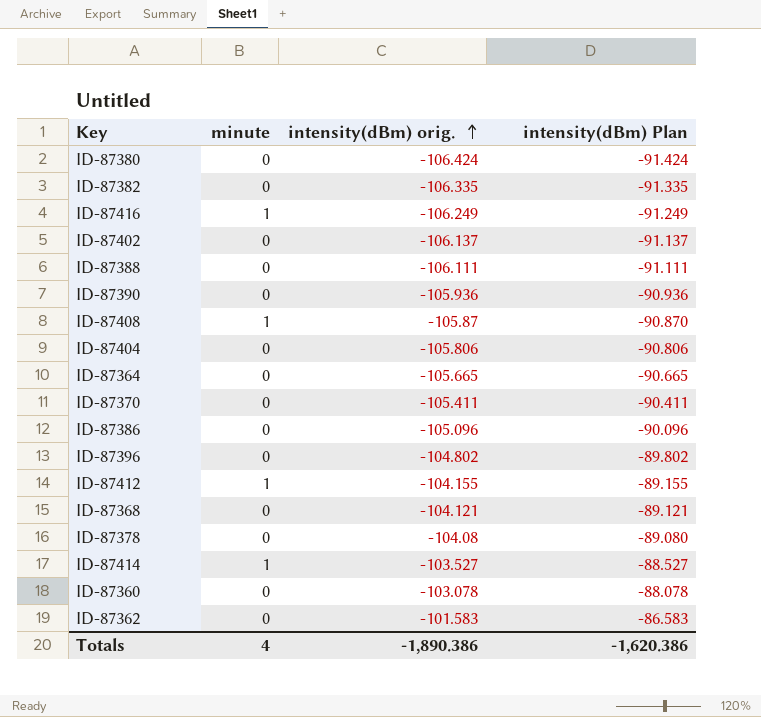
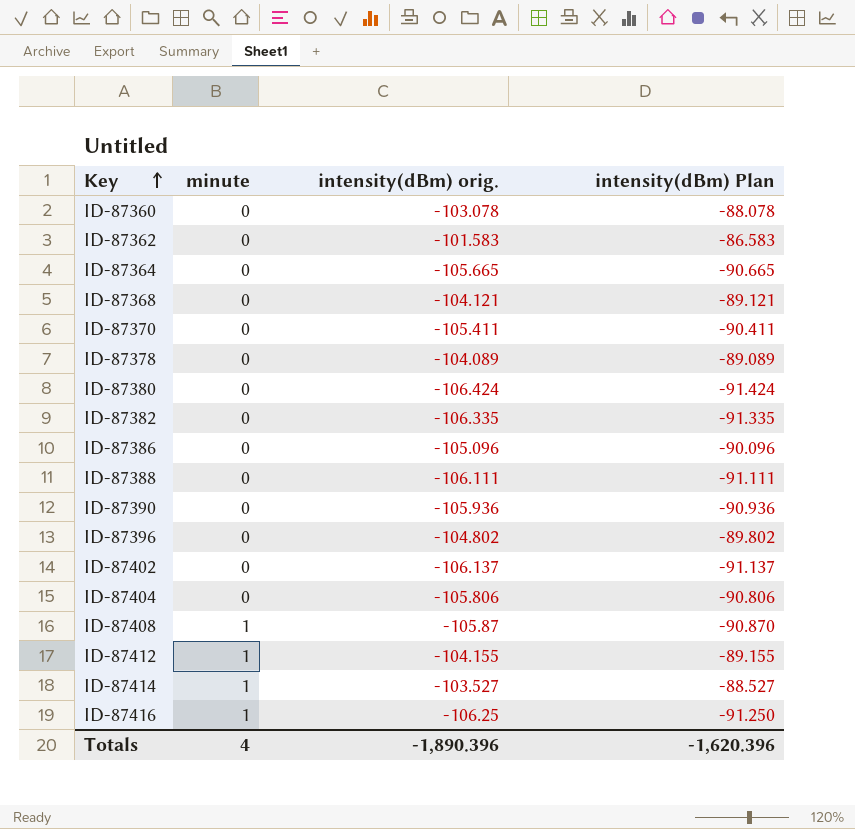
row order: intensity(dBm) orig. ascending -> Key ascending
ID-87378 | intensity(dBm) orig.: -104.08 -> -104.089
ID-87378 | intensity(dBm) Plan: -89.080 -> -89.089
ID-87416 | intensity(dBm) orig.: -106.249 -> -106.25
ID-87416 | intensity(dBm) Plan: -91.249 -> -91.250
Totals | intensity(dBm) orig.: -1,890.386 -> -1,890.396
Totals | intensity(dBm) Plan: -1,620.386 -> -1,620.396

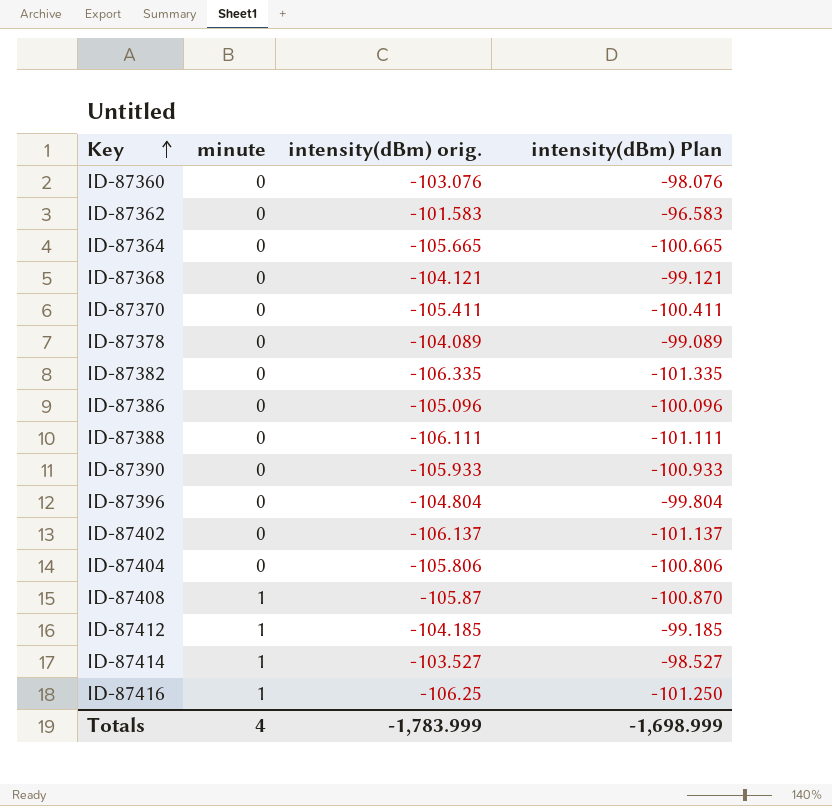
column intensity(dBm) Plan | formula: [intensity(dBm) orig.] + 15 -> [intensity(dBm) orig.] + 5
row ID-87380: 0 | -106.424 | -91.424 -> none
ID-87360 | intensity(dBm) orig.: -103.078 -> -103.076
ID-87390 | intensity(dBm) orig.: -105.936 -> -105.933
ID-87396 | intensity(dBm) orig.: -104.802 -> -104.804
ID-87412 | intensity(dBm) orig.: -104.155 -> -104.185
Totals | intensity(dBm) orig.: -1,890.396 -> -1,783.999
Totals | intensity(dBm) Plan: -1,620.396 -> -1,698.999

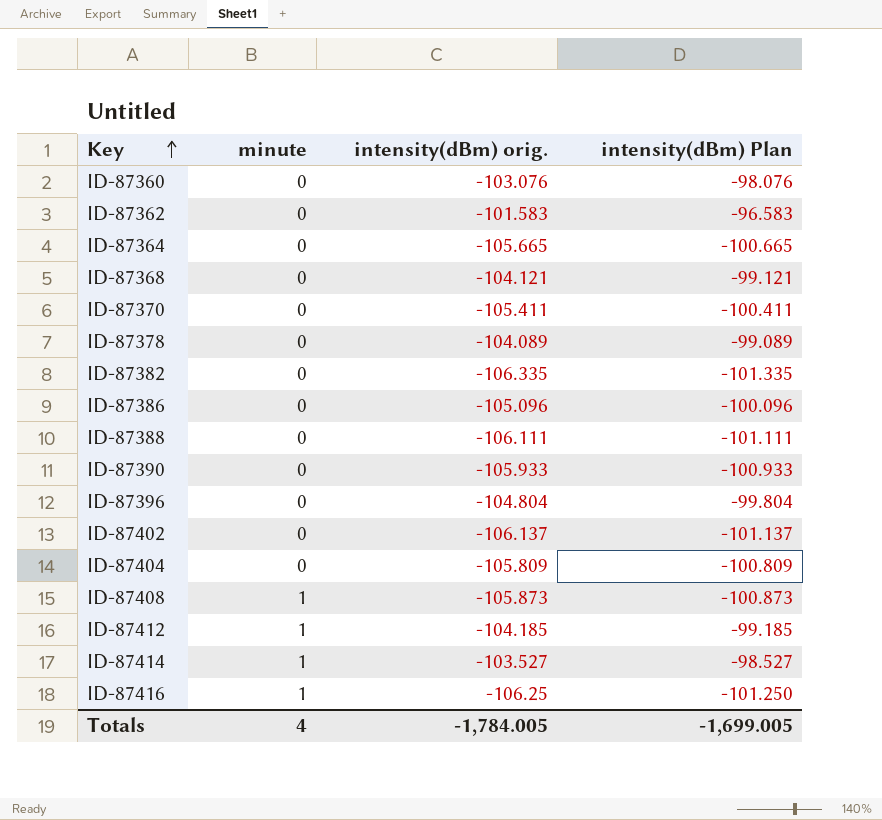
ID-87404 | intensity(dBm) orig.: -105.806 -> -105.809
ID-87404 | intensity(dBm) Plan: -100.806 -> -100.809
ID-87408 | intensity(dBm) orig.: -105.87 -> -105.873
ID-87408 | intensity(dBm) Plan: -100.870 -> -100.873
Totals | intensity(dBm) orig.: -1,783.999 -> -1,784.005
Totals | intensity(dBm) Plan: -1,698.999 -> -1,699.005

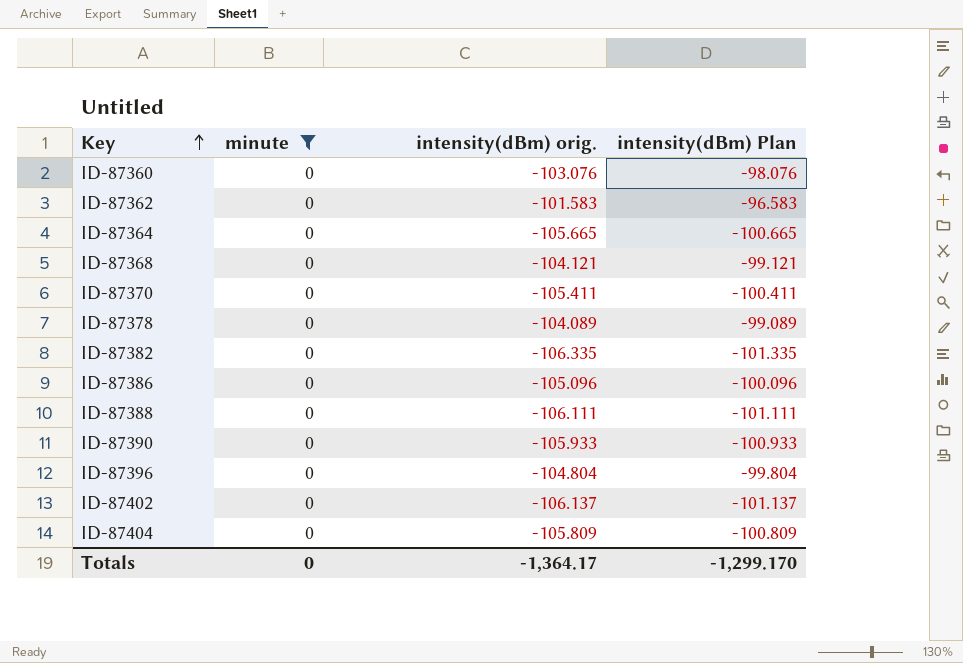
filter: none -> minute = 0
Totals | minute: 4 -> 0
Totals | intensity(dBm) orig.: -1,784.005 -> -1,364.17
Totals | intensity(dBm) Plan: -1,699.005 -> -1,299.170

